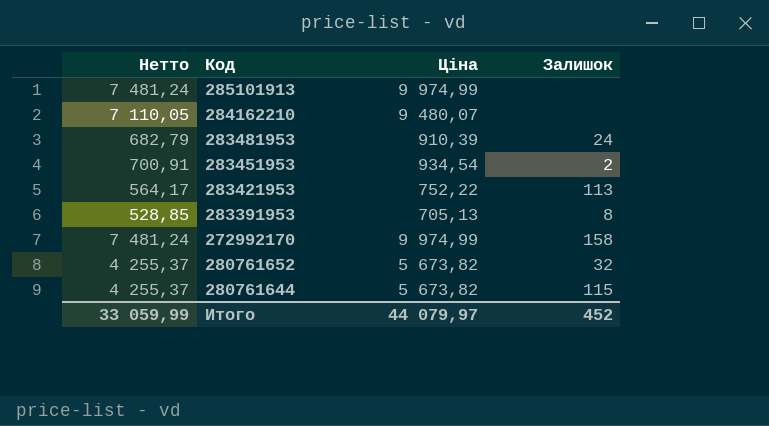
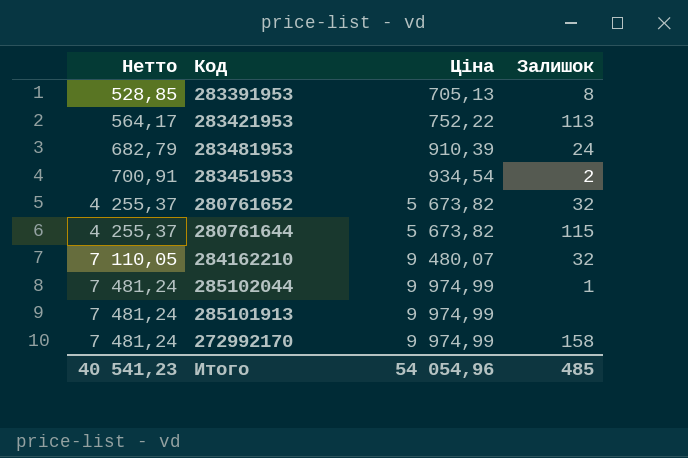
row order: none -> Нетто ascending
284162210 | Залишок: none -> 32
row 285102044: none -> 7 481,24 | 9 974,99 | 1
Итого | Нетто: 33 059,99 -> 40 541,23
Итого | Ціна: 44 079,97 -> 54 054,96
Итого | Залишок: 452 -> 485

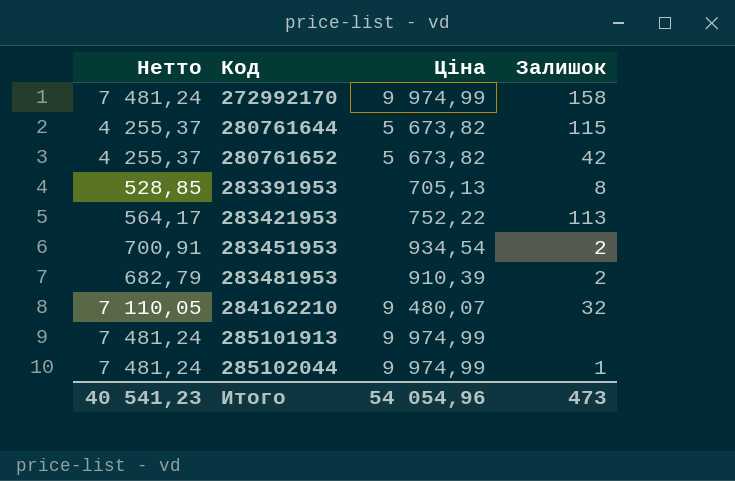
row order: Нетто ascending -> Код ascending
280761652 | Залишок: 32 -> 42
283481953 | Залишок: 24 -> 2
Итого | Залишок: 485 -> 473

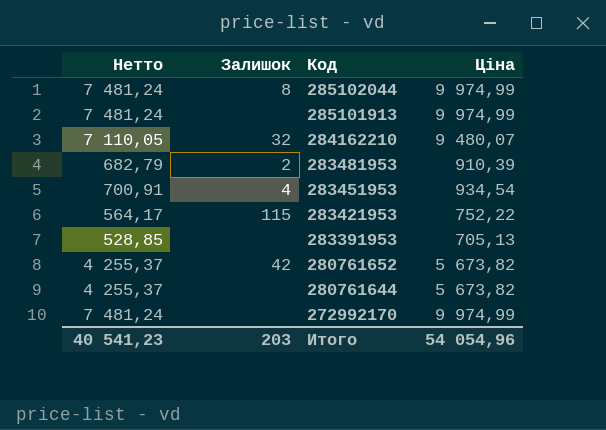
row order: Код ascending -> Код descending
column Залишок | position: 4 -> 2
285102044 | Залишок: 1 -> 8
283451953 | Залишок: 2 -> 4
283421953 | Залишок: 113 -> 115
283391953 | Залишок: 8 -> none
280761644 | Залишок: 115 -> none
272992170 | Залишок: 158 -> none
Итого | Залишок: 473 -> 203

